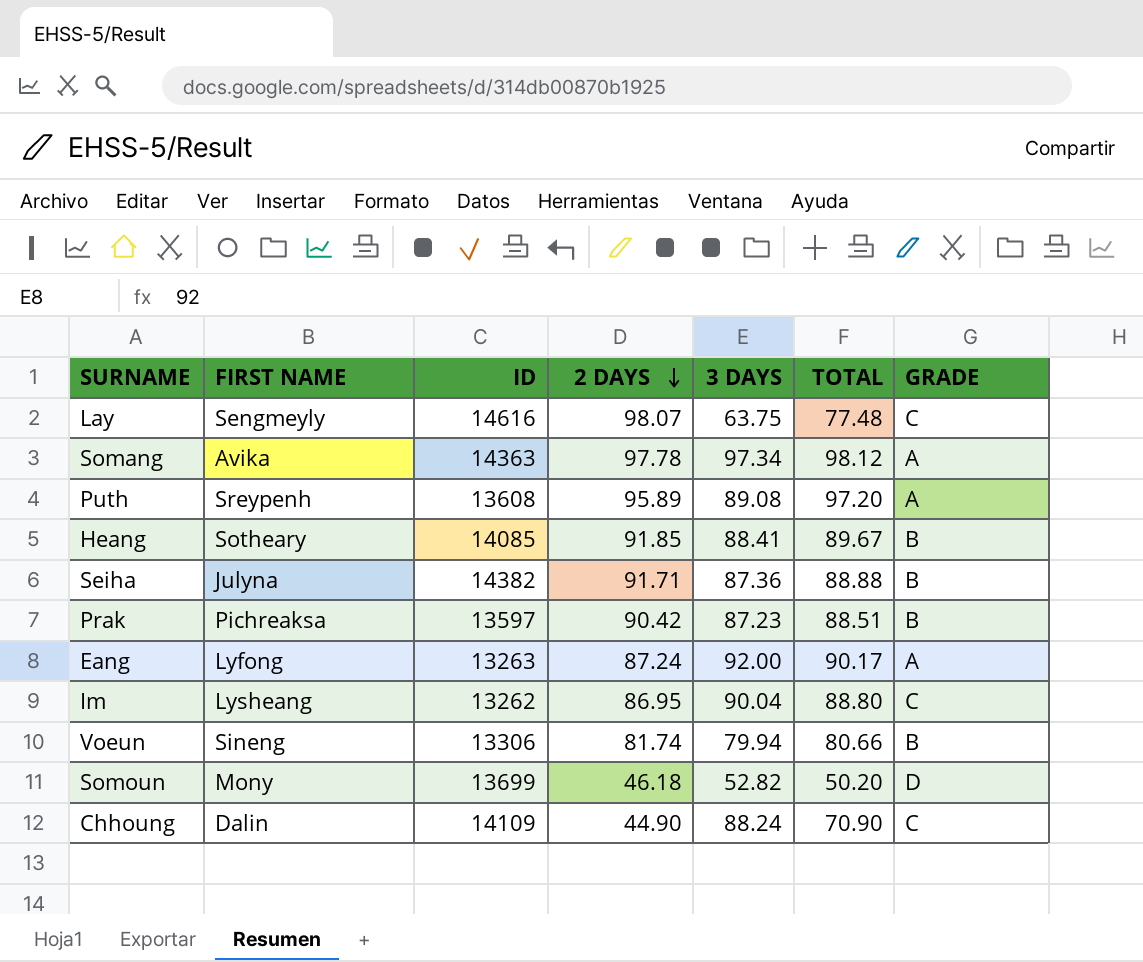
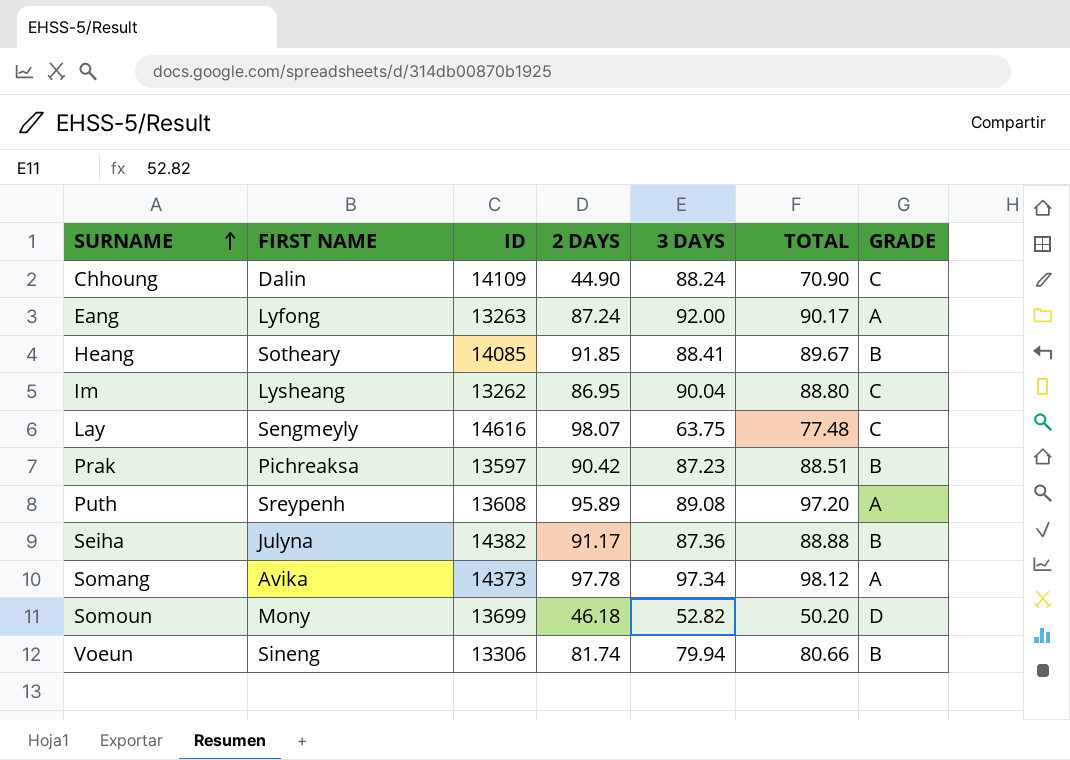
row order: 2 DAYS descending -> SURNAME ascending
Seiha | 2 DAYS: 91.71 -> 91.17
Somang | ID: 14363 -> 14373

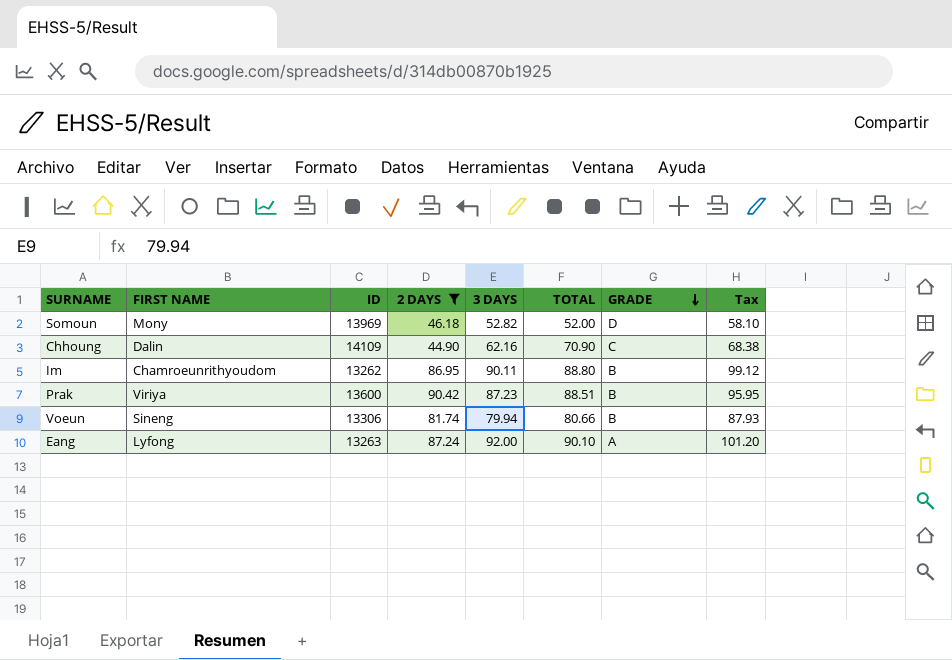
filter: none -> 2 DAYS <= 90.42
row order: SURNAME ascending -> GRADE descending
column Tax | formula: none -> [3 DAYS] * 1.1
Somoun | ID: 13699 -> 13969
Somoun | TOTAL: 50.20 -> 52.00
Chhoung | 3 DAYS: 88.24 -> 62.16
Im | FIRST NAME: Lysheang -> Chamroeunrithyoudom
Im | 3 DAYS: 90.04 -> 90.11
Im | GRADE: C -> B
Prak | FIRST NAME: Pichreaksa -> Viriya
Prak | ID: 13597 -> 13600
Eang | TOTAL: 90.17 -> 90.10

